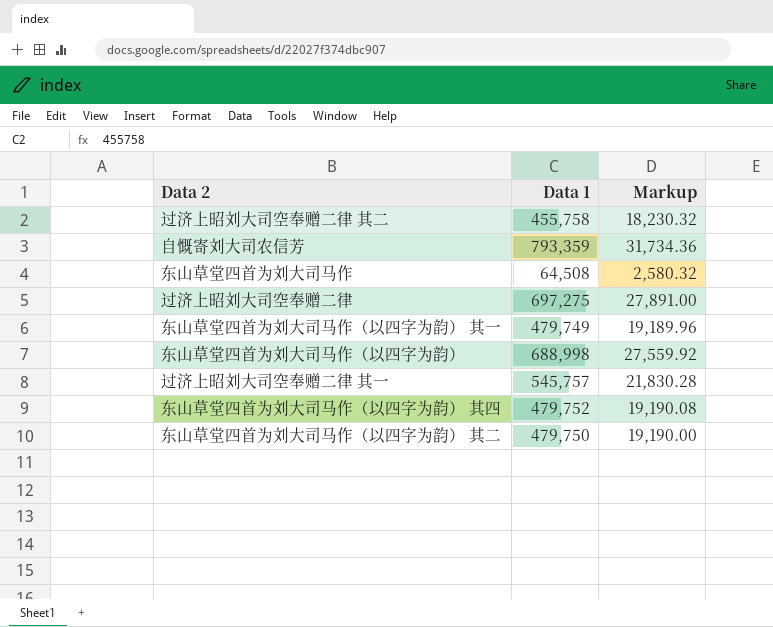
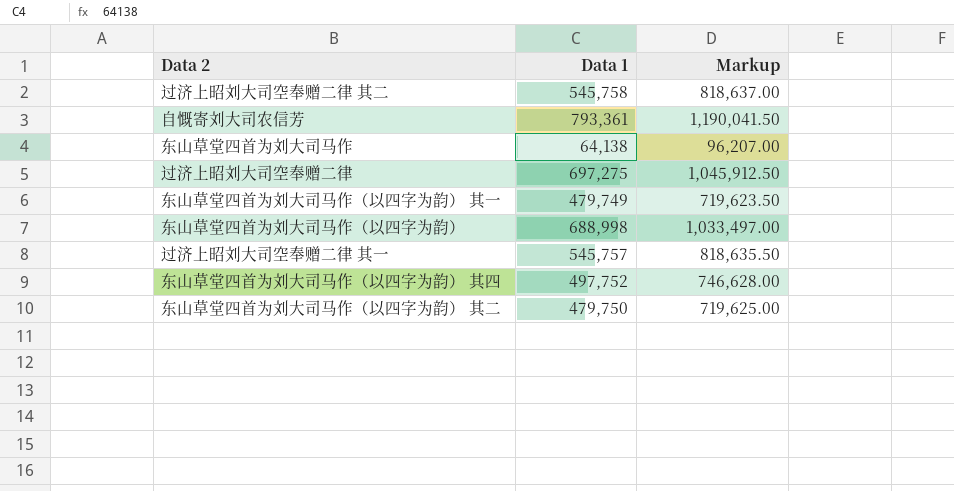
column Markup | formula: [Data 1] * 0.04 -> [Data 1] * 1.5
过济上昭刘大司空奉赠二律 其二 | Data 1: 455,758 -> 545,758
自慨寄刘大司农信芳 | Data 1: 793,359 -> 793,361
东山草堂四首为刘大司马作 | Data 1: 64,508 -> 64,138
东山草堂四首为刘大司马作（以四字为韵） 其四 | Data 1: 479,752 -> 497,752

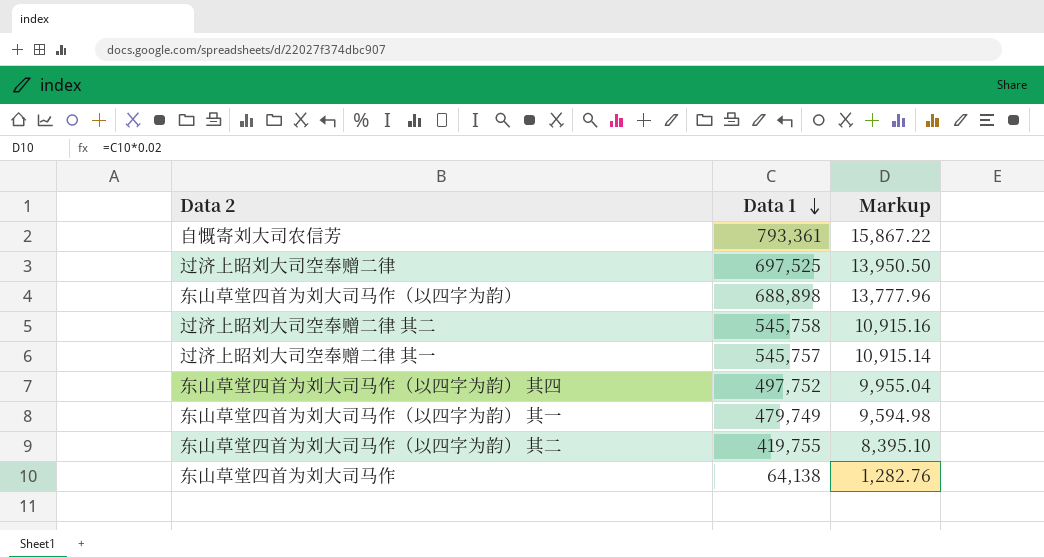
row order: none -> Data 1 descending
column Markup | formula: [Data 1] * 1.5 -> [Data 1] * 0.02
过济上昭刘大司空奉赠二律 | Data 1: 697,275 -> 697,525
东山草堂四首为刘大司马作（以四字为韵） | Data 1: 688,998 -> 688,898
东山草堂四首为刘大司马作（以四字为韵） 其二 | Data 1: 479,750 -> 419,755

